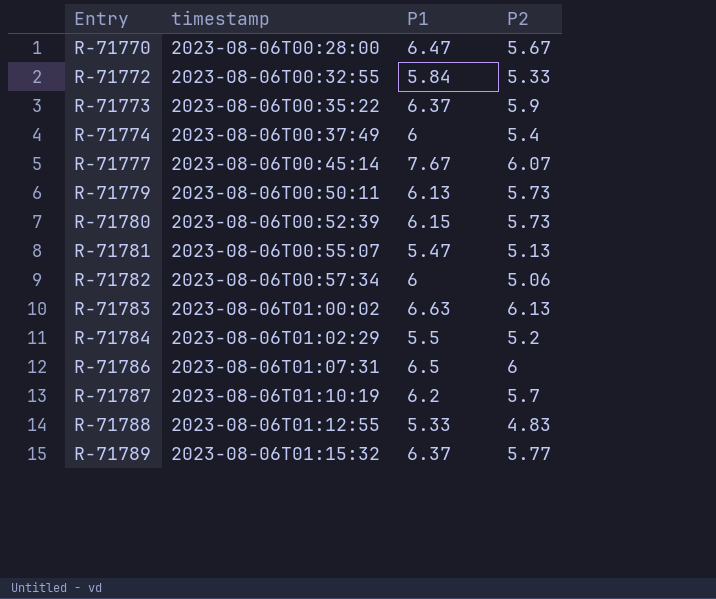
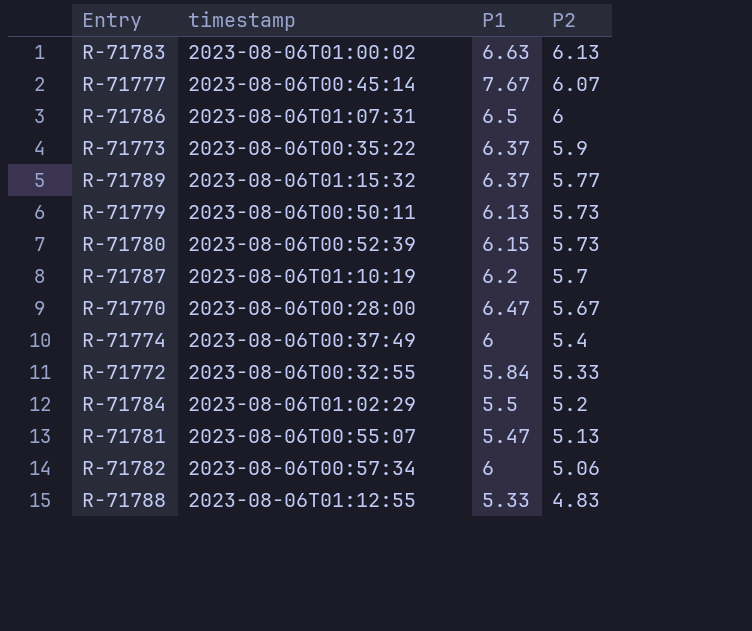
row order: Entry ascending -> P2 descending

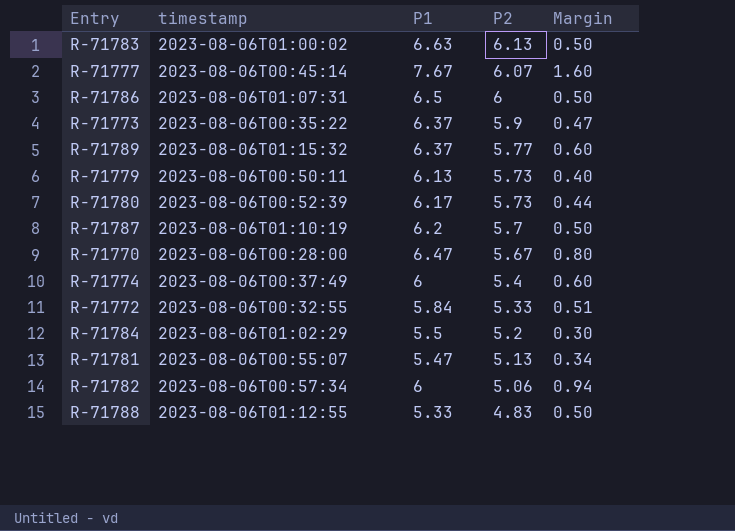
column Margin | formula: none -> [P1] - [P2]
R-71780 | P1: 6.15 -> 6.17

